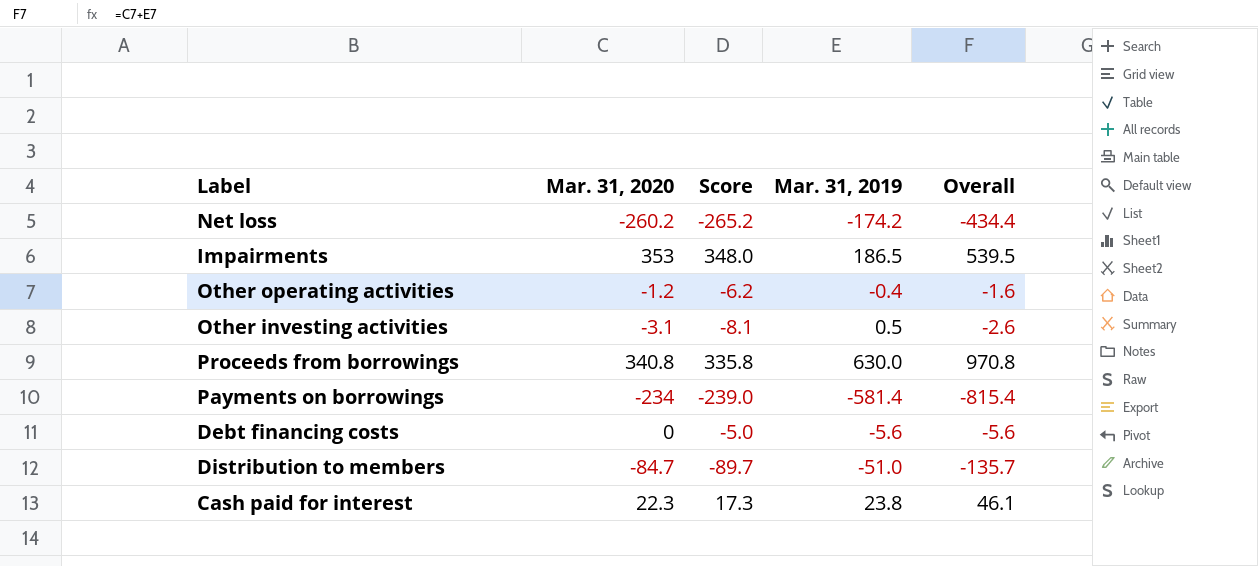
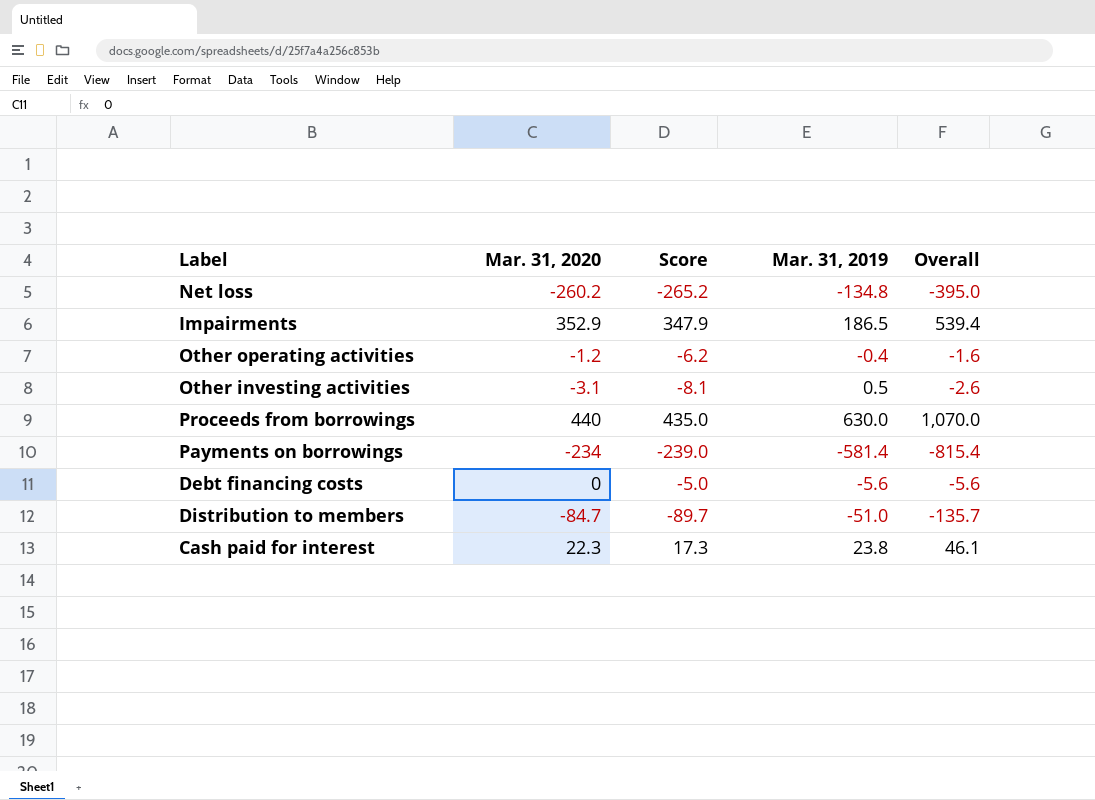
Net loss | Mar. 31, 2019: -174.2 -> -134.8
Net loss | Overall: -434.4 -> -395.0
Impairments | Mar. 31, 2020: 353 -> 352.9
Impairments | Score: 348.0 -> 347.9
Impairments | Overall: 539.5 -> 539.4
Proceeds from borrowings | Mar. 31, 2020: 340.8 -> 440
Proceeds from borrowings | Score: 335.8 -> 435.0
Proceeds from borrowings | Overall: 970.8 -> 1,070.0

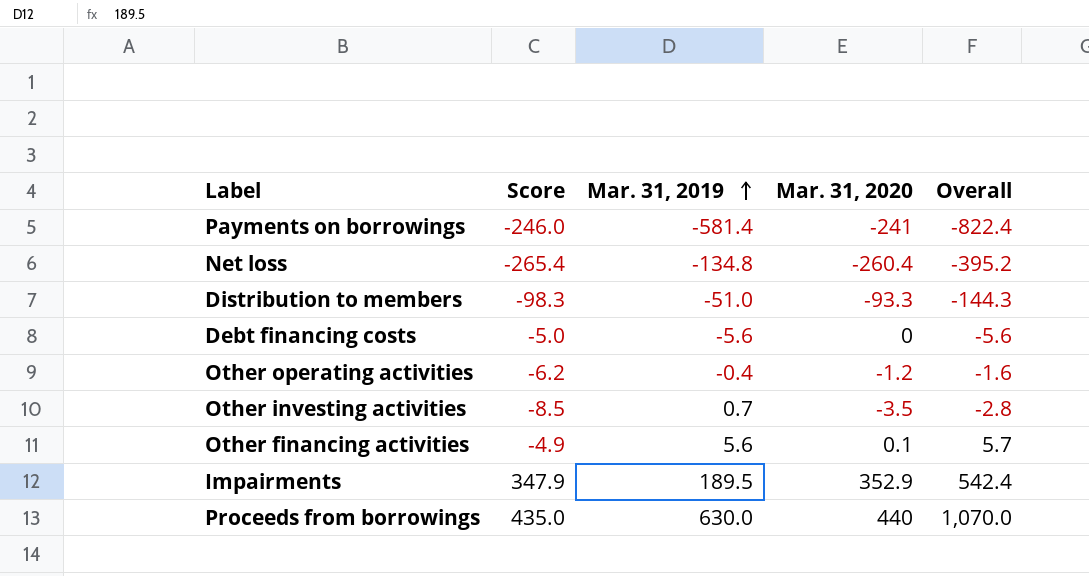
row order: none -> Mar. 31, 2019 ascending
column Mar. 31, 2020 | position: 2 -> 4
row Cash paid for interest: 22.3 | 17.3 | 23.8 | 46.1 -> none
Payments on borrowings | Score: -239.0 -> -246.0
Payments on borrowings | Mar. 31, 2020: -234 -> -241
Payments on borrowings | Overall: -815.4 -> -822.4
Net loss | Score: -265.2 -> -265.4
Net loss | Mar. 31, 2020: -260.2 -> -260.4
Net loss | Overall: -395.0 -> -395.2
Distribution to members | Score: -89.7 -> -98.3
Distribution to members | Mar. 31, 2020: -84.7 -> -93.3
Distribution to members | Overall: -135.7 -> -144.3
Other investing activities | Score: -8.1 -> -8.5
Other investing activities | Mar. 31, 2019: 0.5 -> 0.7
Other investing activities | Mar. 31, 2020: -3.1 -> -3.5
Other investing activities | Overall: -2.6 -> -2.8
row Other financing activities: none -> -4.9 | 5.6 | 0.1 | 5.7
Impairments | Mar. 31, 2019: 186.5 -> 189.5
Impairments | Overall: 539.4 -> 542.4

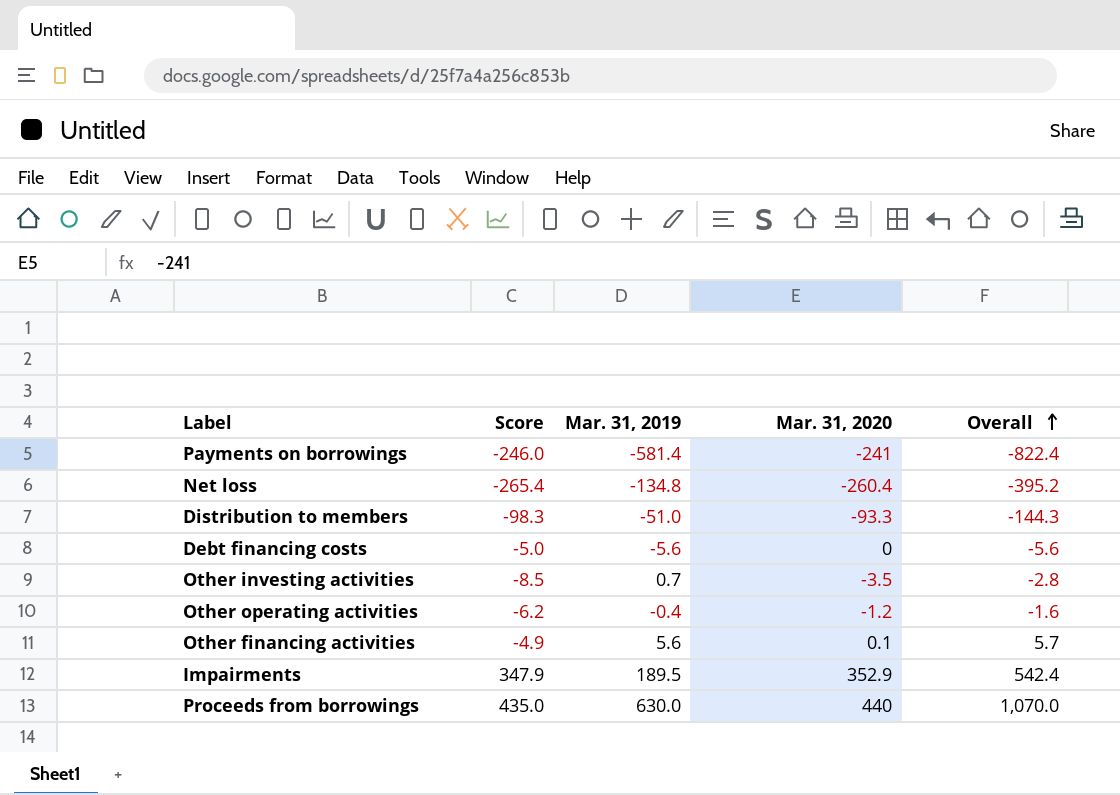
row order: Mar. 31, 2019 ascending -> Overall ascending

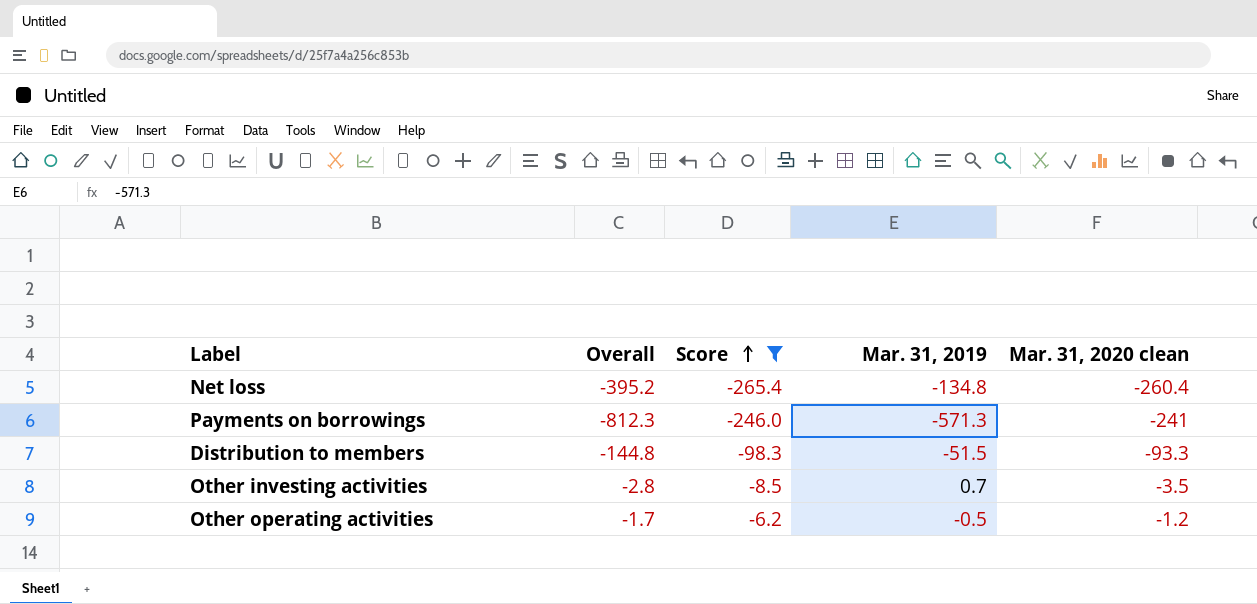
filter: none -> Score <= -6.2
row order: Overall ascending -> Score ascending
column Overall | position: 5 -> 2
column name: Mar. 31, 2020 -> Mar. 31, 2020 clean
Payments on borrowings | Overall: -822.4 -> -812.3
Payments on borrowings | Mar. 31, 2019: -581.4 -> -571.3
Distribution to members | Overall: -144.3 -> -144.8
Distribution to members | Mar. 31, 2019: -51.0 -> -51.5
Other operating activities | Overall: -1.6 -> -1.7
Other operating activities | Mar. 31, 2019: -0.4 -> -0.5

